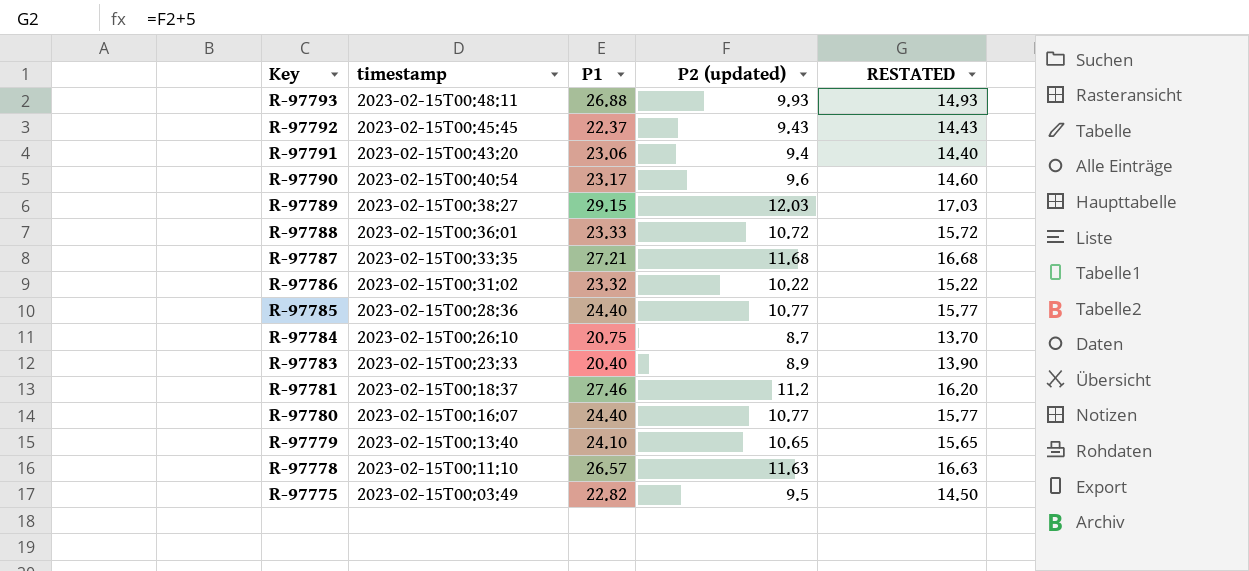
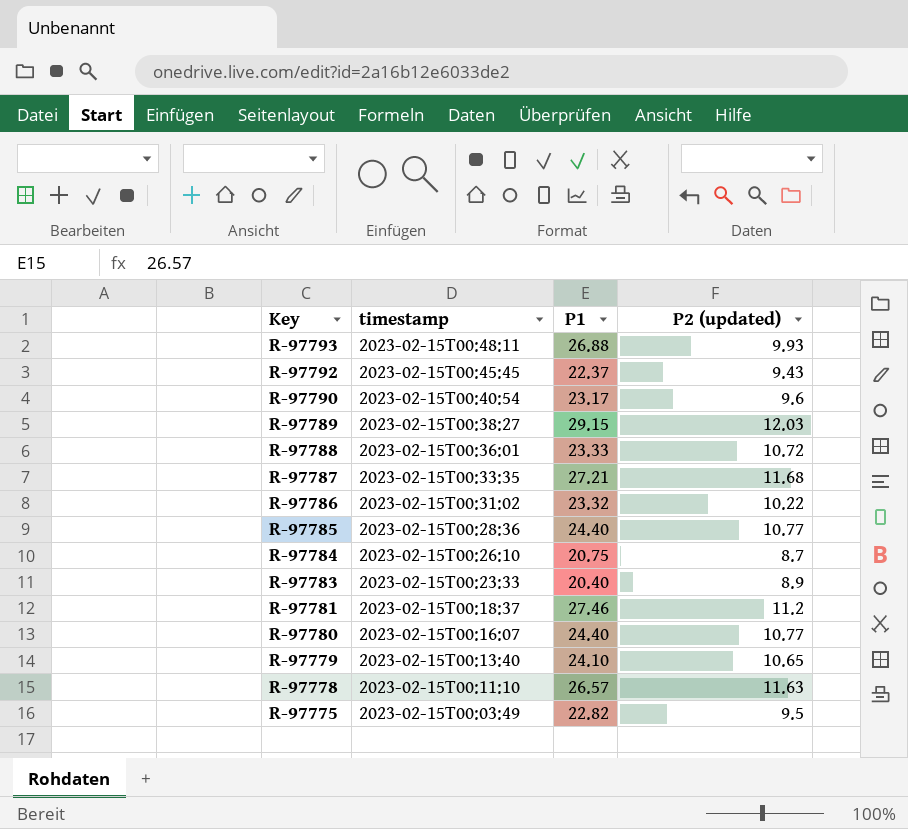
column RESTATED | formula: [P2 (updated)] + 5 -> none
row R-97791: 2023-02-15T00:43:20 | 23.06 | 9.4 | 14.40 -> none

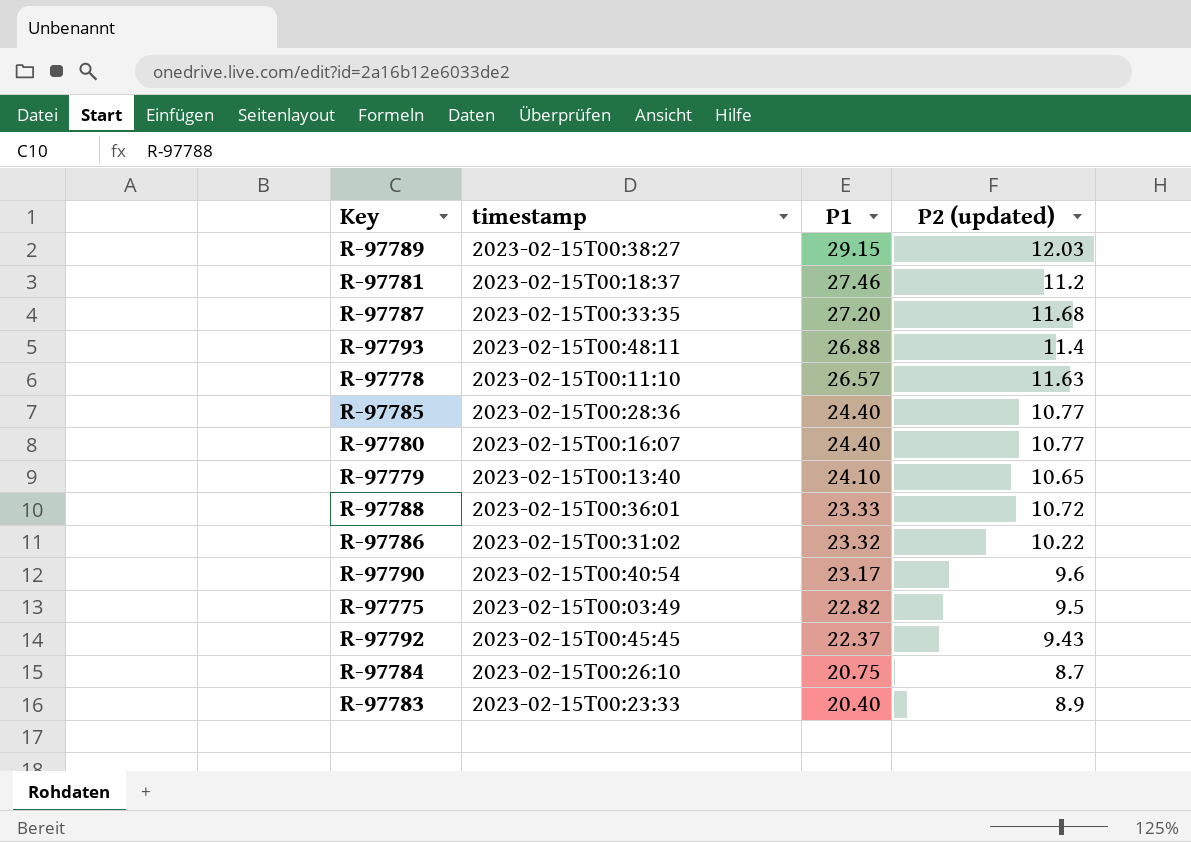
row order: Key descending -> P1 descending
R-97787 | P1: 27.21 -> 27.20
R-97793 | P2 (updated): 9.93 -> 11.4

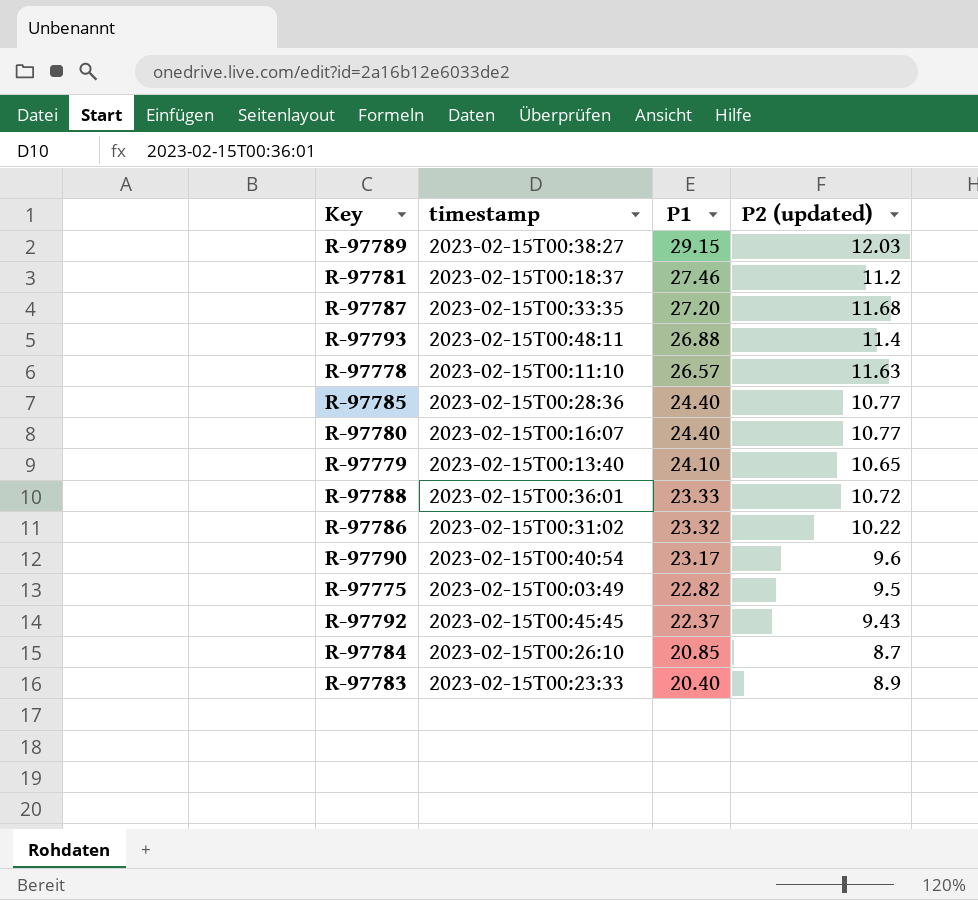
R-97784 | P1: 20.75 -> 20.85

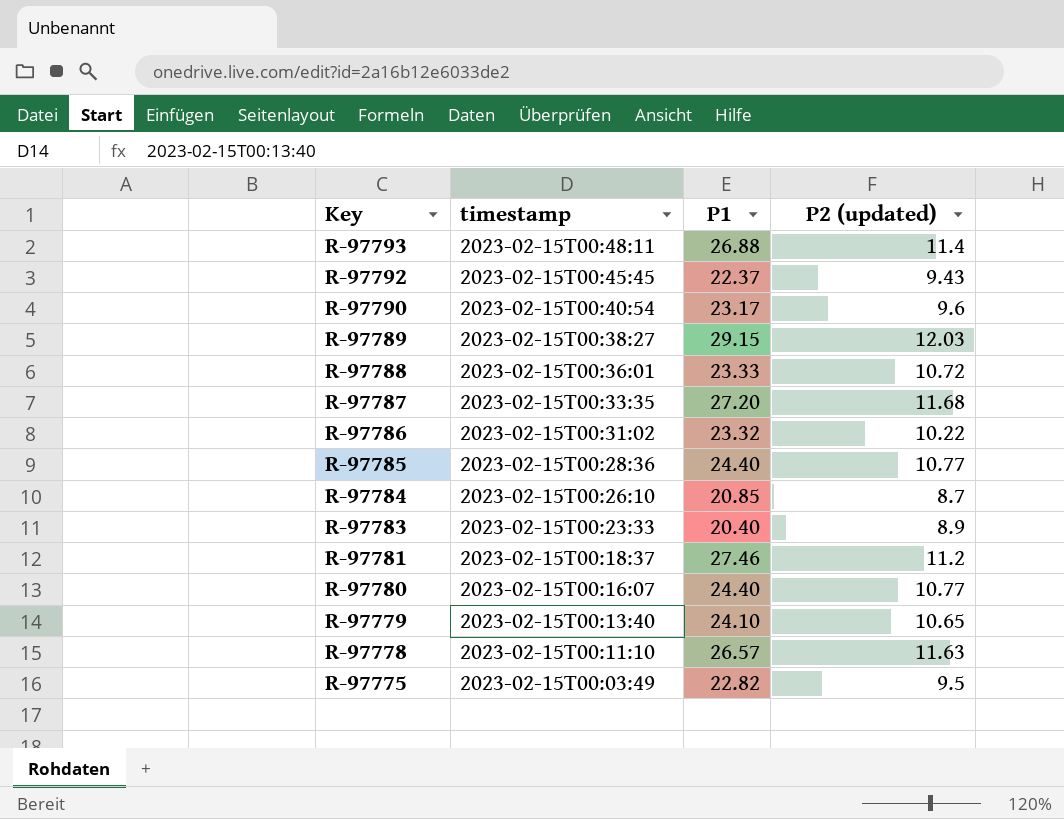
row order: P1 descending -> Key descending

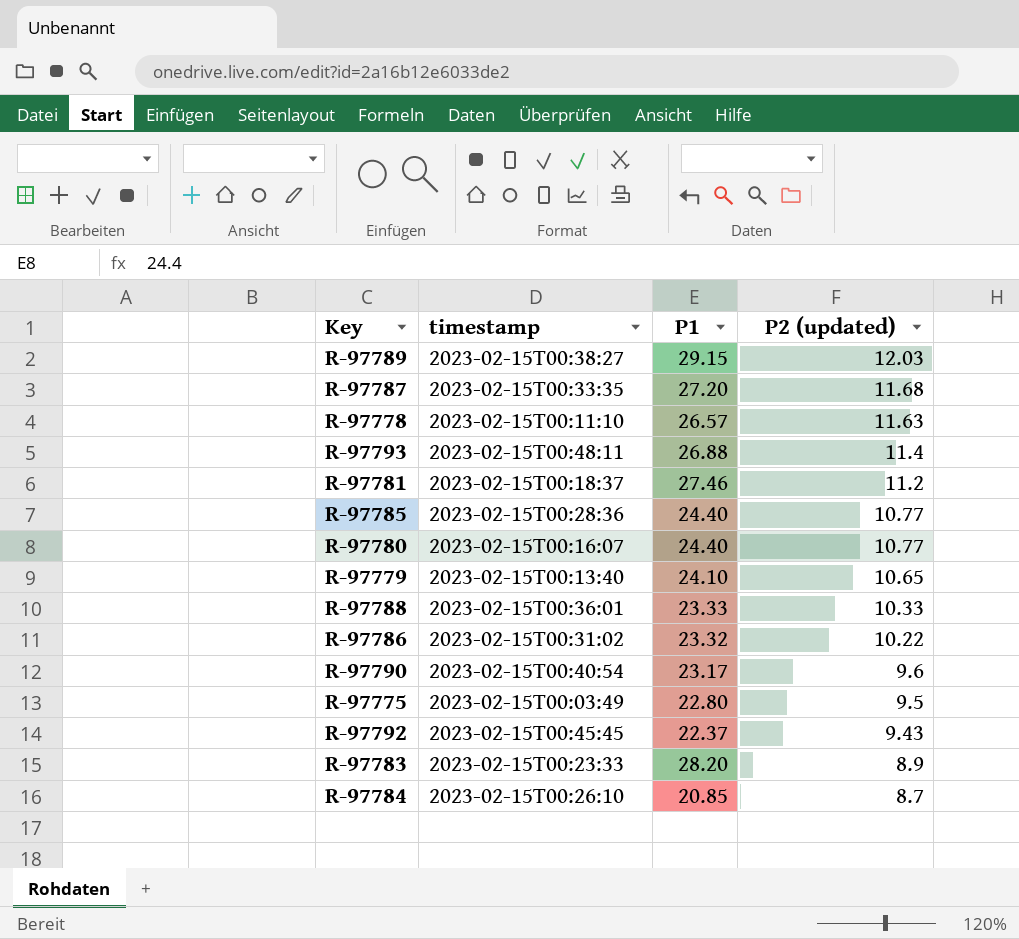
row order: Key descending -> P2 (updated) descending
R-97788 | P2 (updated): 10.72 -> 10.33
R-97775 | P1: 22.82 -> 22.80
R-97783 | P1: 20.40 -> 28.20

